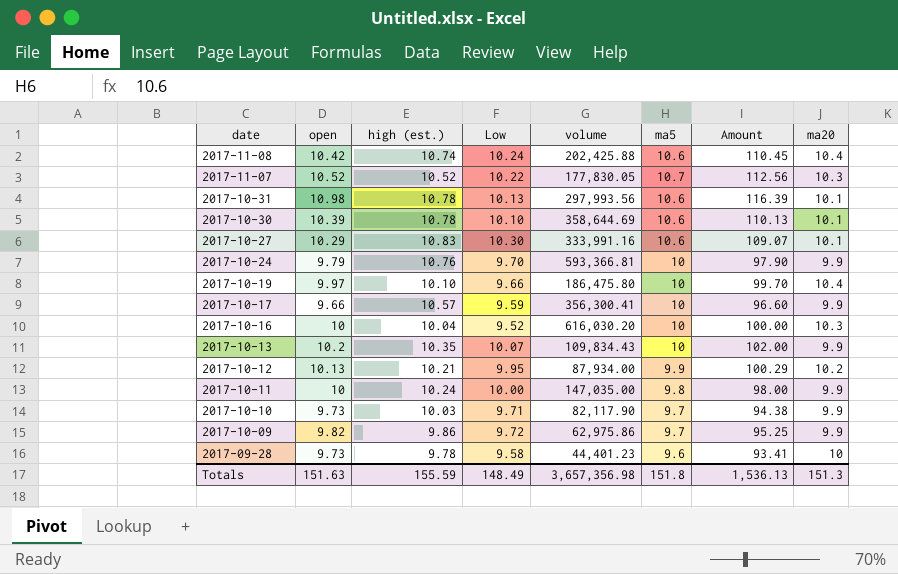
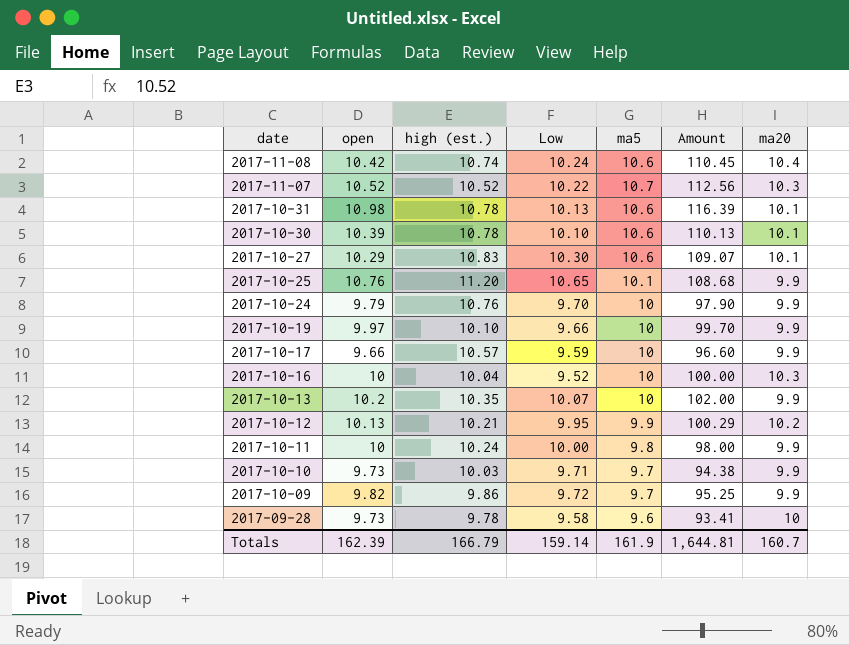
column volume | position: 5 -> none
row 2017-10-25: none -> 10.76 | 11.20 | 10.65 | 10.1 | 108.68 | 9.9
2017-10-19 | ma20: 10.4 -> 9.9
Totals | open: 151.63 -> 162.39
Totals | high (est.): 155.59 -> 166.79
Totals | Low: 148.49 -> 159.14
Totals | ma5: 151.8 -> 161.9
Totals | Amount: 1,536.13 -> 1,644.81
Totals | ma20: 151.3 -> 160.7

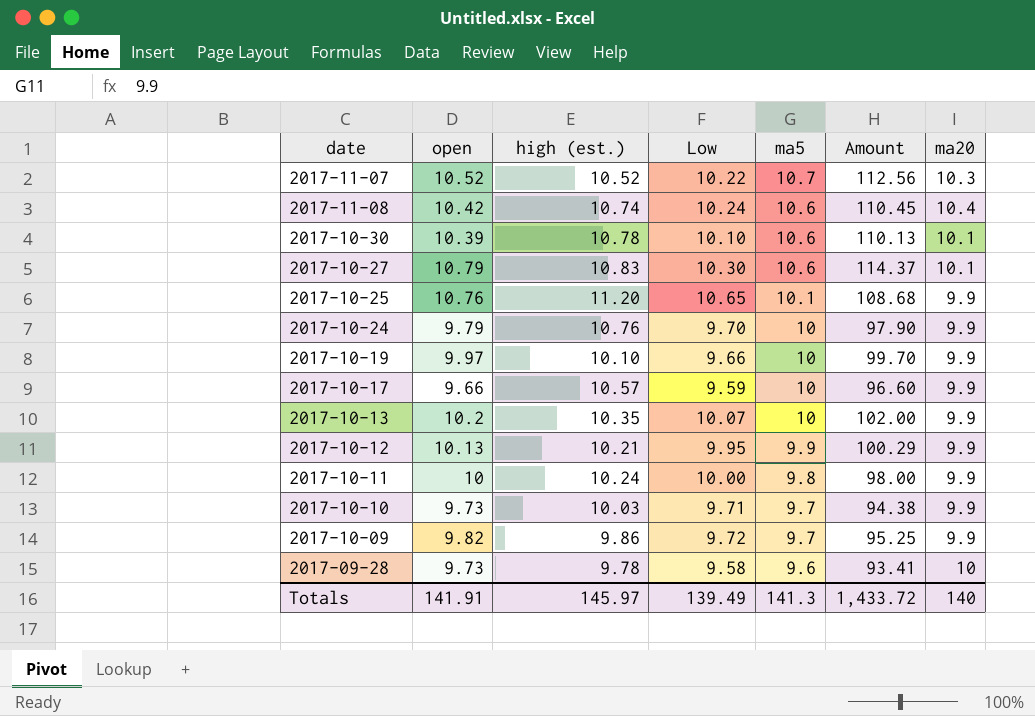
row order: date descending -> ma5 descending
row 2017-10-31: 10.98 | 10.78 | 10.13 | 10.6 | 116.39 | 10.1 -> none
row 2017-10-16: 10 | 10.04 | 9.52 | 10 | 100.00 | 10.3 -> none
2017-10-27 | open: 10.29 -> 10.79
2017-10-27 | Amount: 109.07 -> 114.37
2017-10-12 | ma20: 10.2 -> 9.9
Totals | open: 162.39 -> 141.91
Totals | high (est.): 166.79 -> 145.97
Totals | Low: 159.14 -> 139.49
Totals | ma5: 161.9 -> 141.3
Totals | Amount: 1,644.81 -> 1,433.72
Totals | ma20: 160.7 -> 140

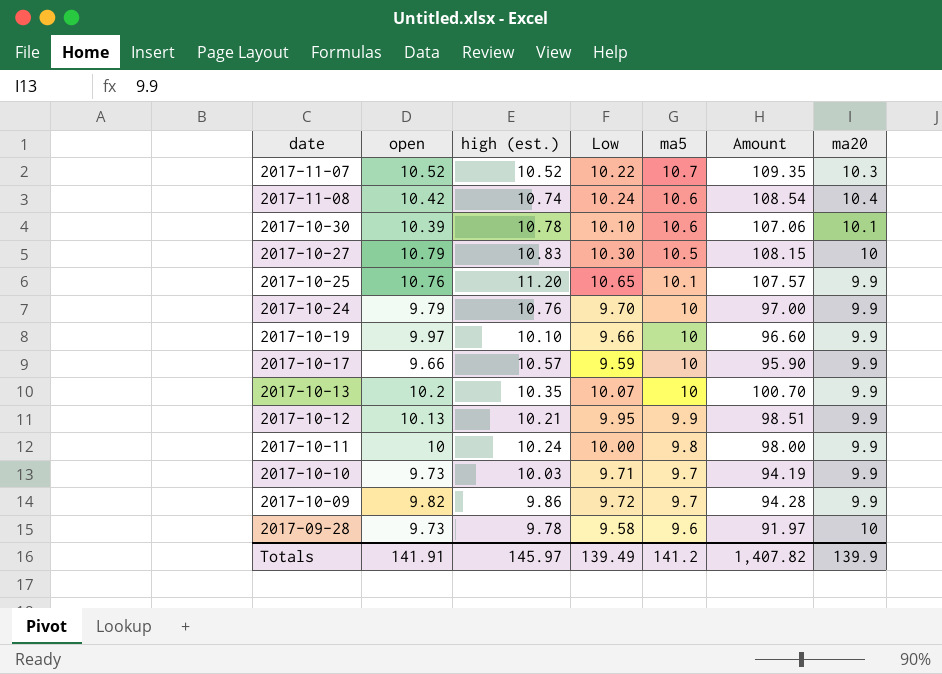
column Amount | formula: [open] * [ma5] -> [Low] * [ma5]
2017-10-27 | ma5: 10.6 -> 10.5
2017-10-27 | ma20: 10.1 -> 10
Totals | ma5: 141.3 -> 141.2
Totals | Amount: 1,433.72 -> 1,407.82
Totals | ma20: 140 -> 139.9

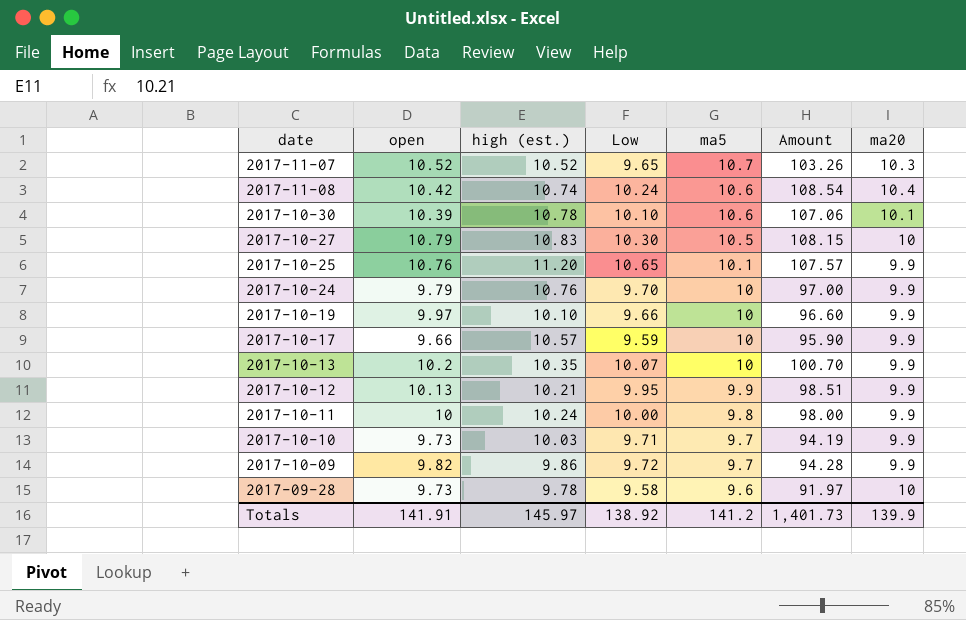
2017-11-07 | Low: 10.22 -> 9.65
2017-11-07 | Amount: 109.35 -> 103.26
Totals | Low: 139.49 -> 138.92
Totals | Amount: 1,407.82 -> 1,401.73

